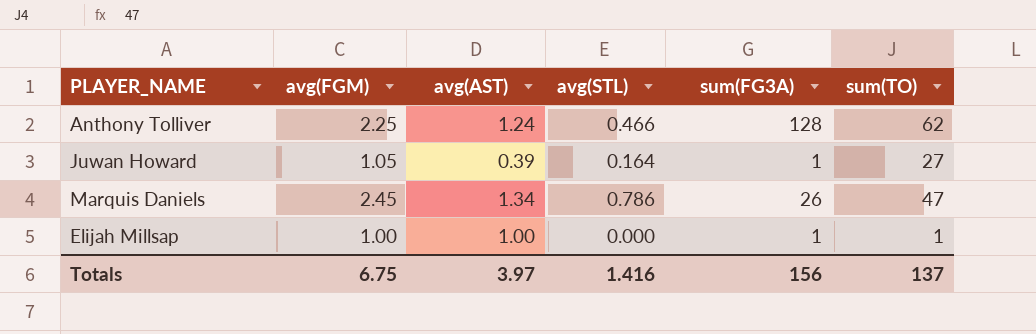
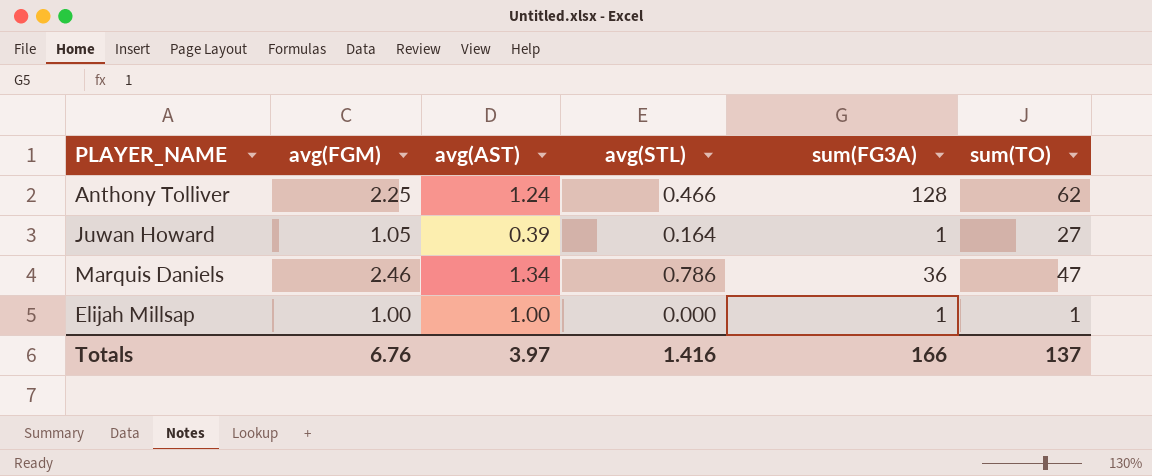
Marquis Daniels | avg(FGM): 2.45 -> 2.46
Marquis Daniels | sum(FG3A): 26 -> 36
Totals | avg(FGM): 6.75 -> 6.76
Totals | sum(FG3A): 156 -> 166

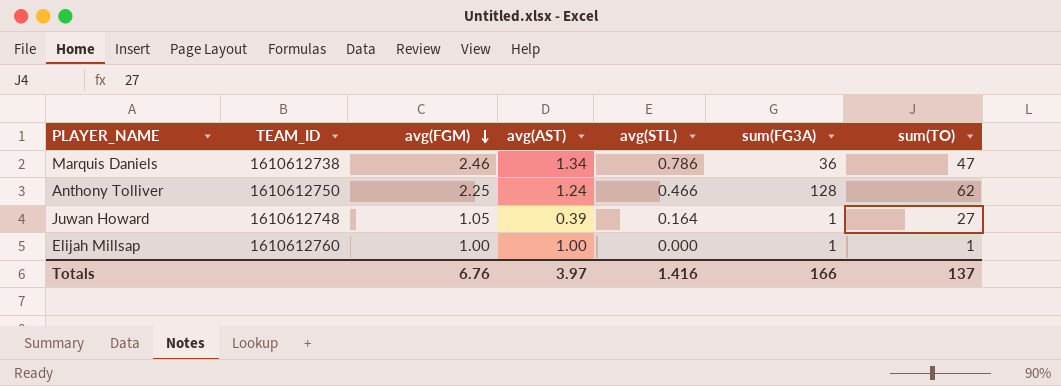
row order: none -> avg(FGM) descending
column TEAM_ID | position: none -> 2

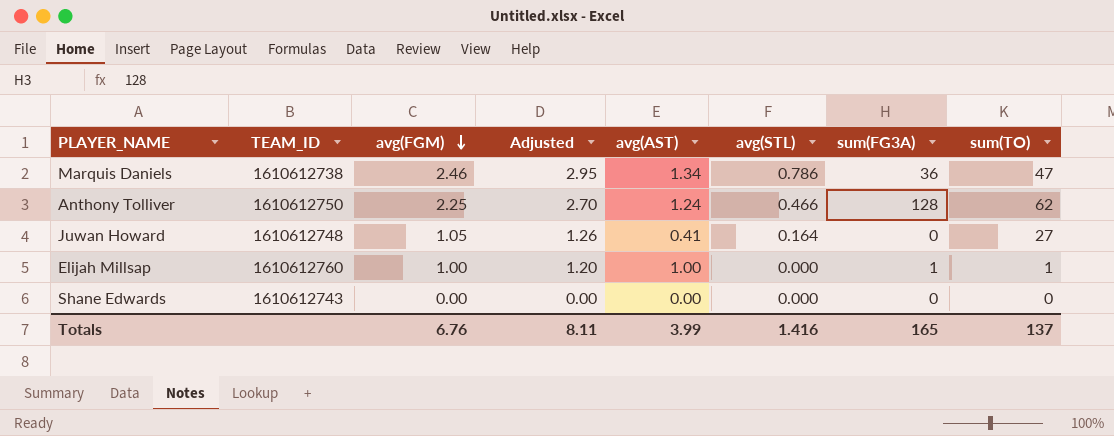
column Adjusted | formula: none -> [avg(FGM)] * 1.2
Juwan Howard | avg(AST): 0.39 -> 0.41
Juwan Howard | sum(FG3A): 1 -> 0
row Shane Edwards: none -> 1610612743 | 0.00 | 0.00 | 0.00 | 0.000 | 0 | 0
Totals | avg(AST): 3.97 -> 3.99
Totals | sum(FG3A): 166 -> 165

